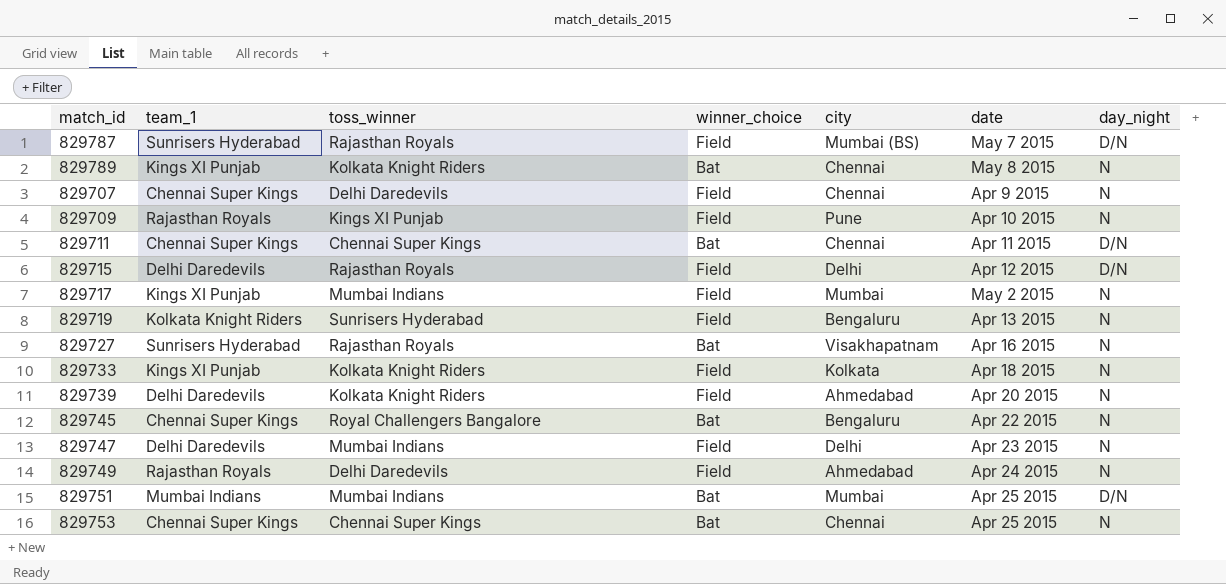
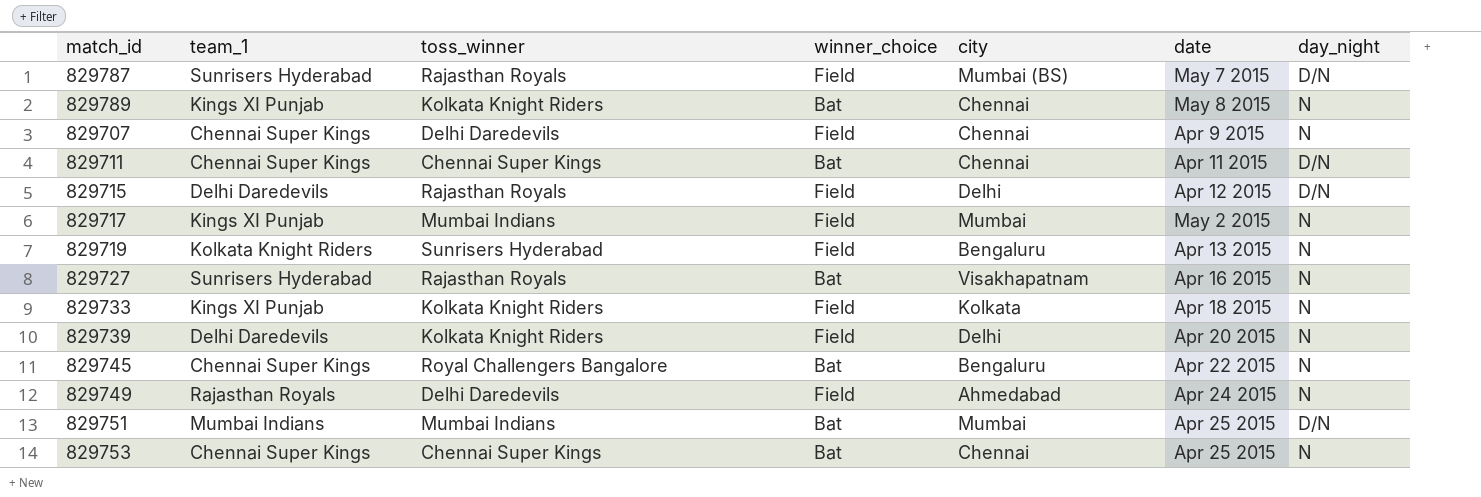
row 829709: Rajasthan Royals | Kings XI Punjab | Field | Pune | Apr 10 2015 | N -> none
row 829747: Delhi Daredevils | Mumbai Indians | Field | Delhi | Apr 23 2015 | N -> none
829739 | city: Ahmedabad -> Delhi

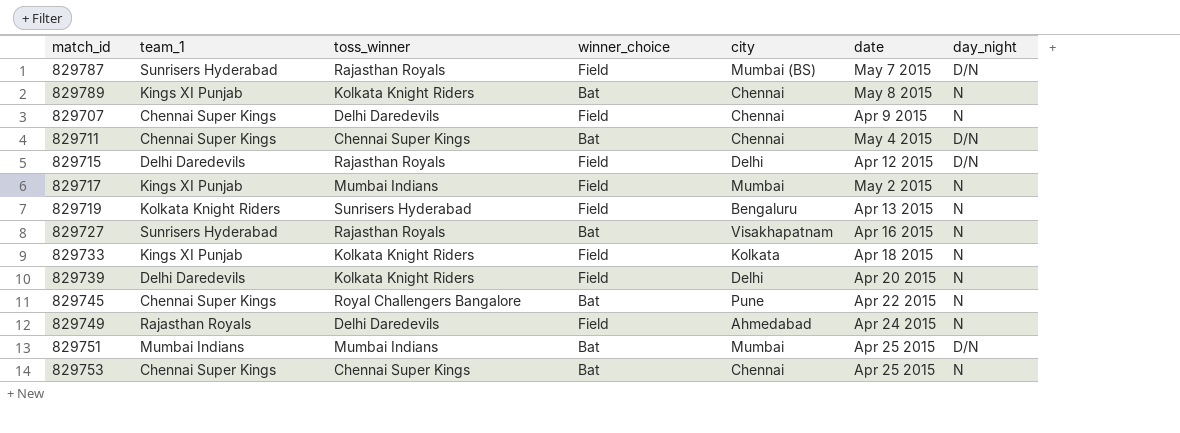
829711 | date: Apr 11 2015 -> May 4 2015
829745 | city: Bengaluru -> Pune

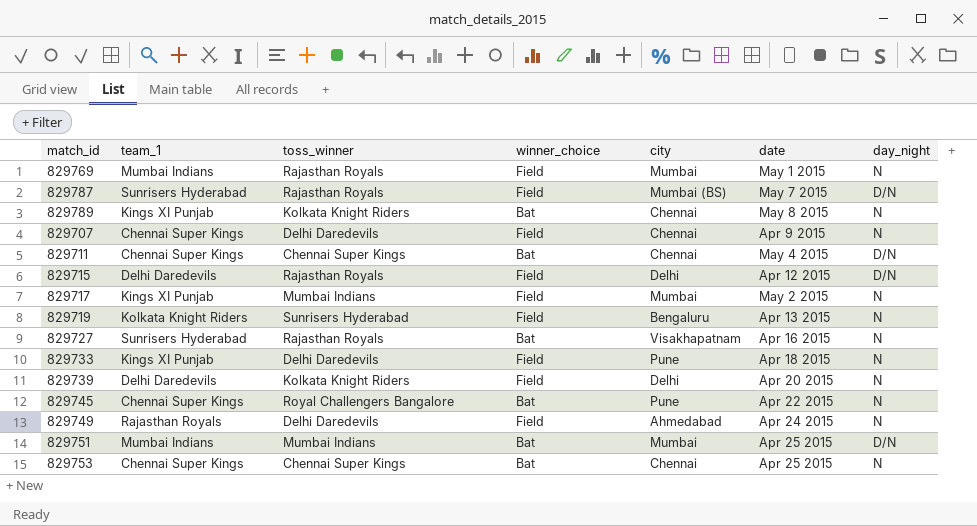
row 829769: none -> Mumbai Indians | Rajasthan Royals | Field | Mumbai | May 1 2015 | N
829733 | toss_winner: Kolkata Knight Riders -> Delhi Daredevils
829733 | city: Kolkata -> Pune

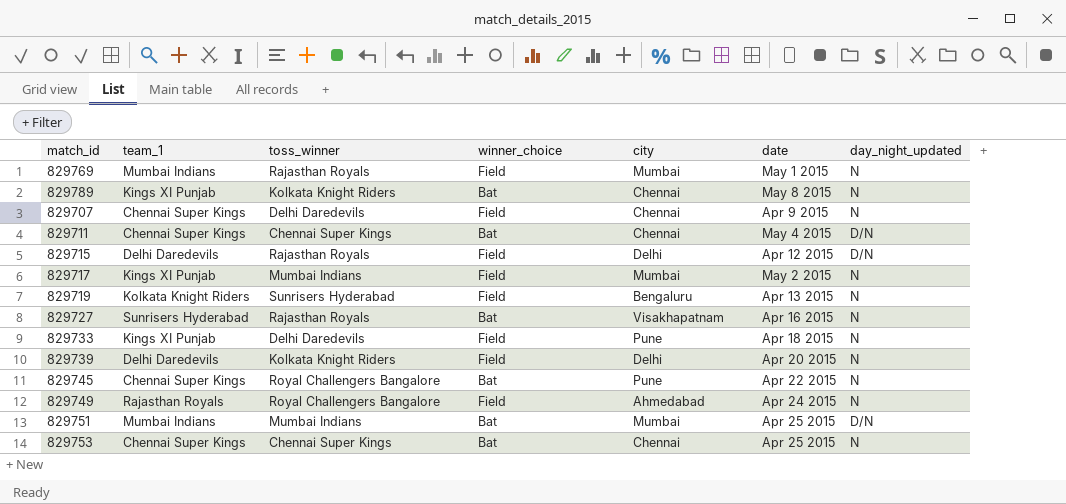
column name: day_night -> day_night_updated
row 829787: Sunrisers Hyderabad | Rajasthan Royals | Field | Mumbai (BS) | May 7 2015 | D/N -> none
829749 | toss_winner: Delhi Daredevils -> Royal Challengers Bangalore

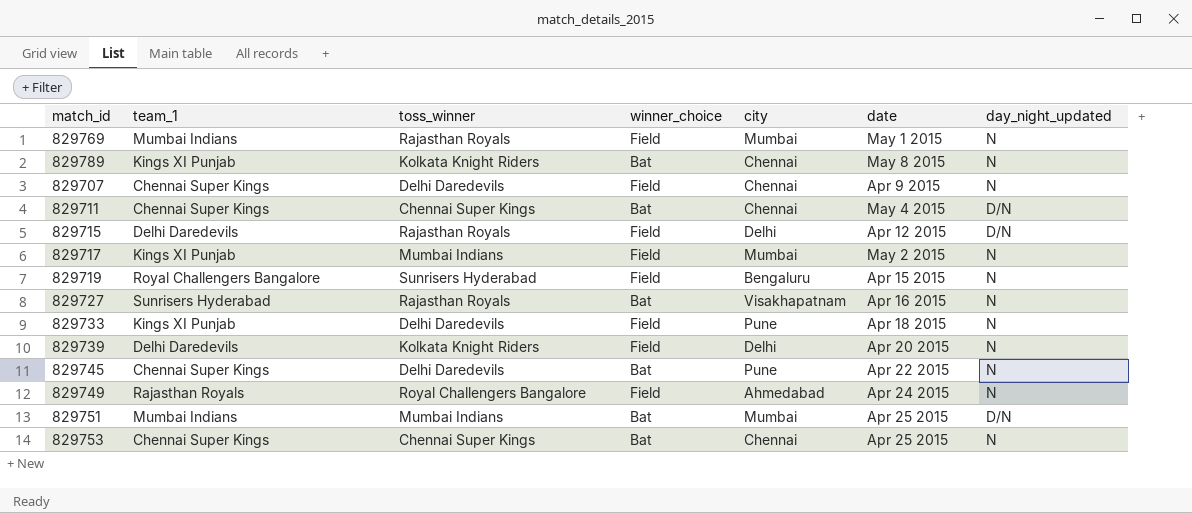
829719 | team_1: Kolkata Knight Riders -> Royal Challengers Bangalore
829719 | date: Apr 13 2015 -> Apr 15 2015
829745 | toss_winner: Royal Challengers Bangalore -> Delhi Daredevils

